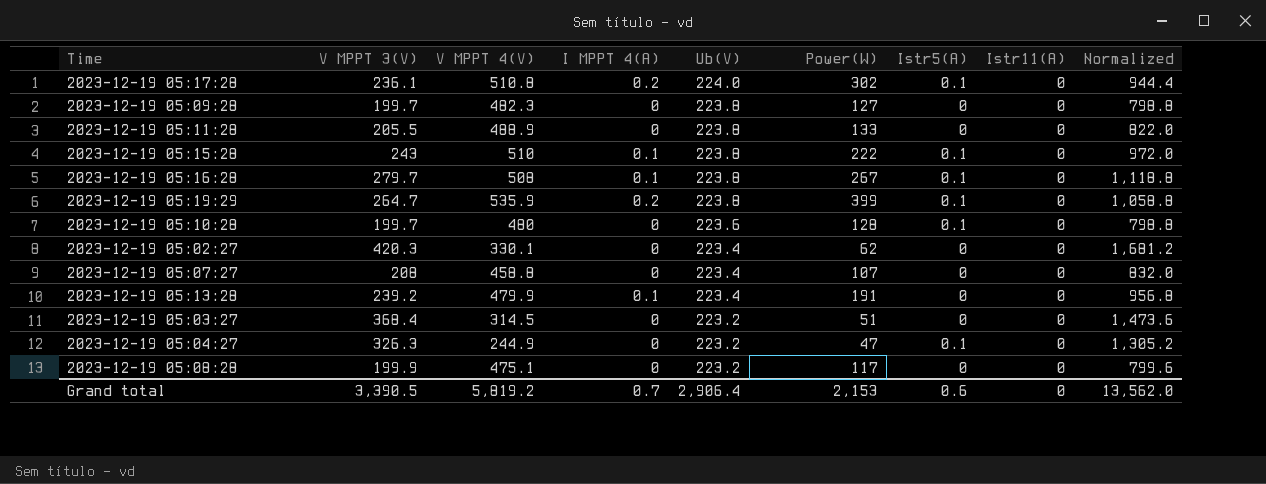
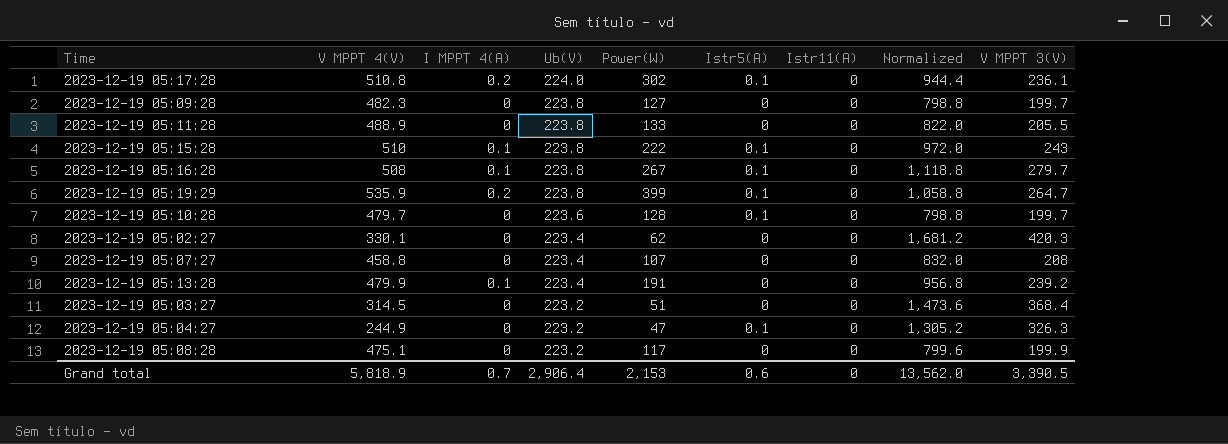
column V MPPT 3(V) | position: 2 -> 9
2023-12-19 05:10:28 | V MPPT 4(V): 480 -> 479.7
Grand total | V MPPT 4(V): 5,819.2 -> 5,818.9

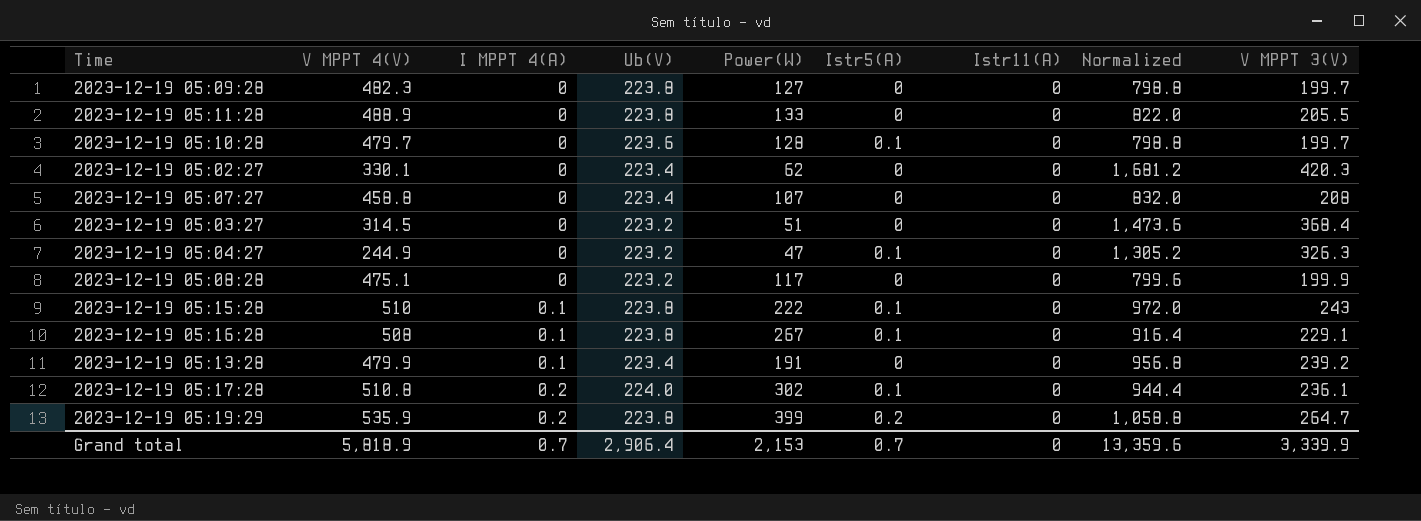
row order: Ub(V) descending -> I MPPT 4(A) ascending
2023-12-19 05:16:28 | Normalized: 1,118.8 -> 916.4
2023-12-19 05:16:28 | V MPPT 3(V): 279.7 -> 229.1
2023-12-19 05:19:29 | Istr5(A): 0.1 -> 0.2
Grand total | Istr5(A): 0.6 -> 0.7
Grand total | Normalized: 13,562.0 -> 13,359.6
Grand total | V MPPT 3(V): 3,390.5 -> 3,339.9

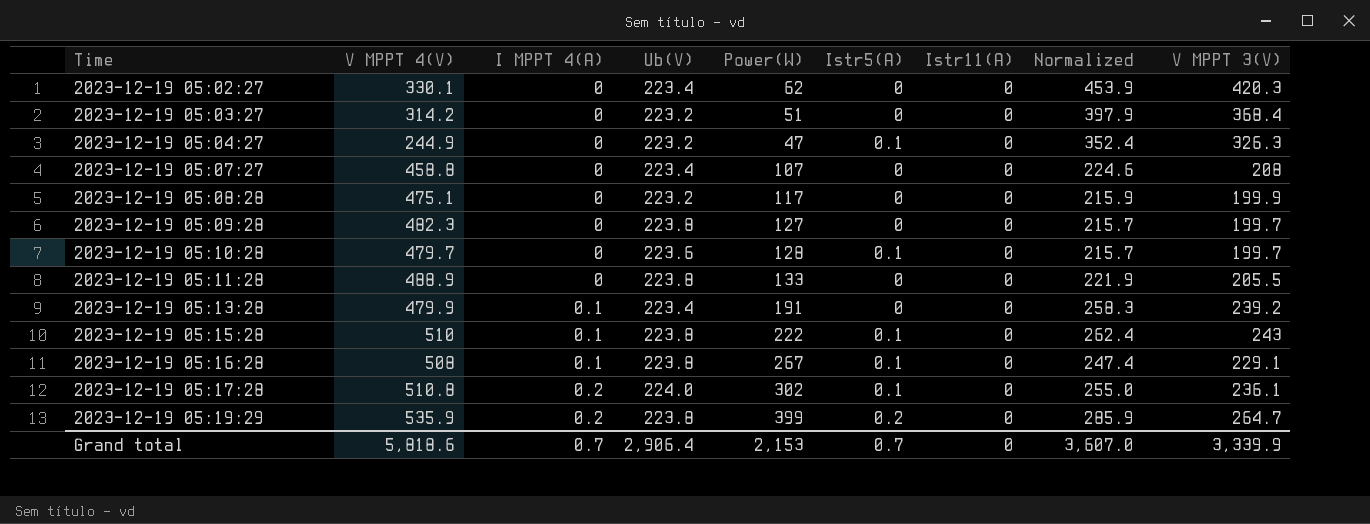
row order: I MPPT 4(A) ascending -> Time ascending
column Normalized | formula: [V MPPT 3(V)] * 4 -> [V MPPT 3(V)] * 1.08
2023-12-19 05:03:27 | V MPPT 4(V): 314.5 -> 314.2
Grand total | V MPPT 4(V): 5,818.9 -> 5,818.6
Grand total | Normalized: 13,359.6 -> 3,607.0

